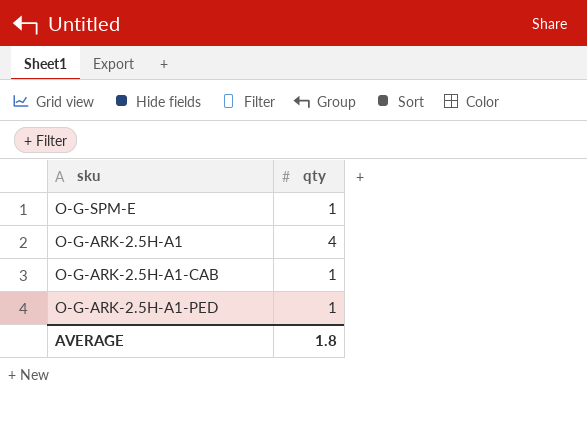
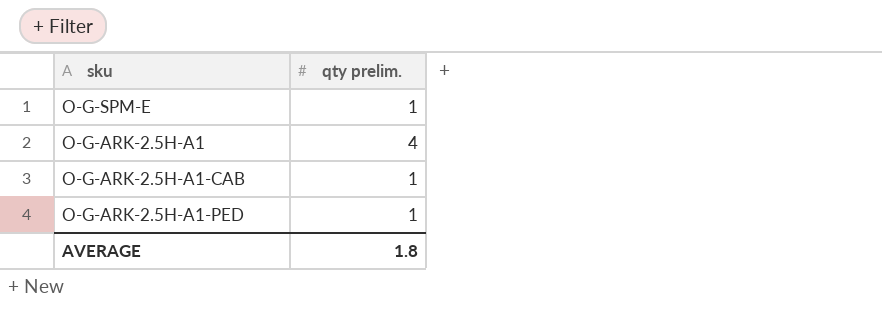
column name: qty -> qty prelim.

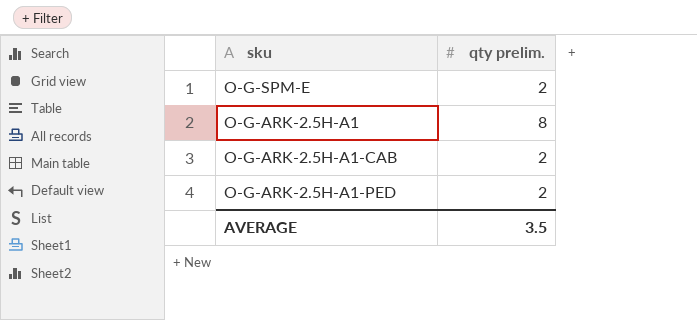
O-G-SPM-E | qty prelim.: 1 -> 2
O-G-ARK-2.5H-A1 | qty prelim.: 4 -> 8
O-G-ARK-2.5H-A1-CAB | qty prelim.: 1 -> 2
O-G-ARK-2.5H-A1-PED | qty prelim.: 1 -> 2
AVERAGE | qty prelim.: 1.8 -> 3.5

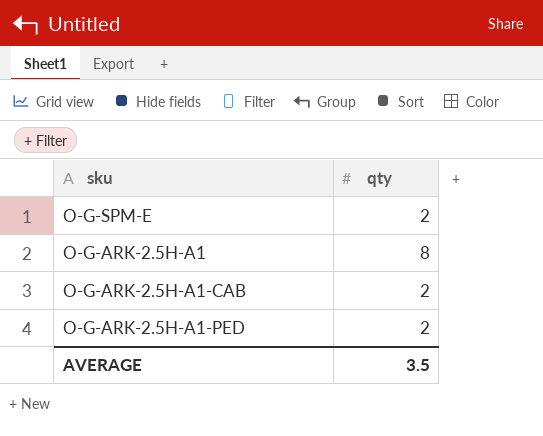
column name: qty prelim. -> qty

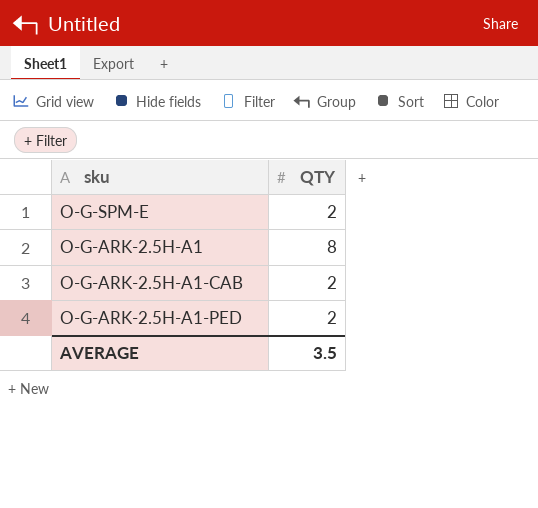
column name: qty -> QTY

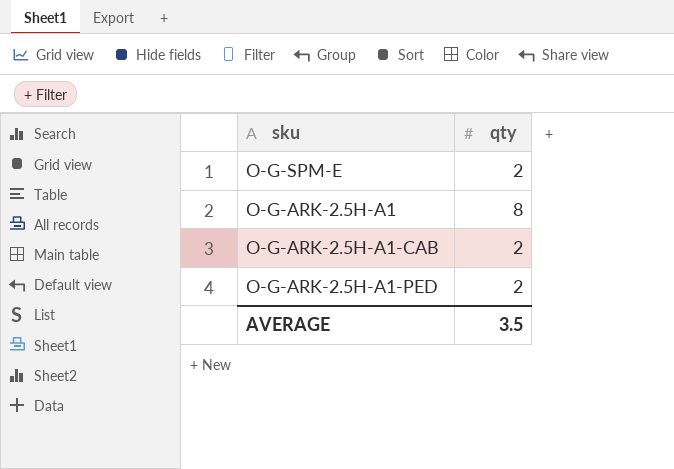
column name: QTY -> qty

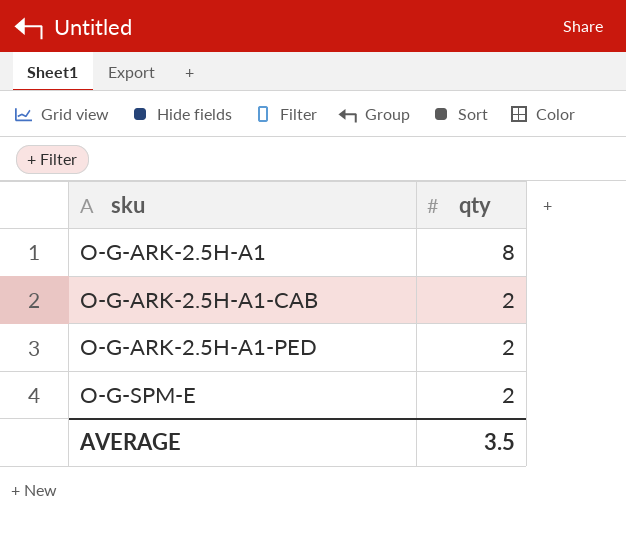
row order: none -> sku ascending

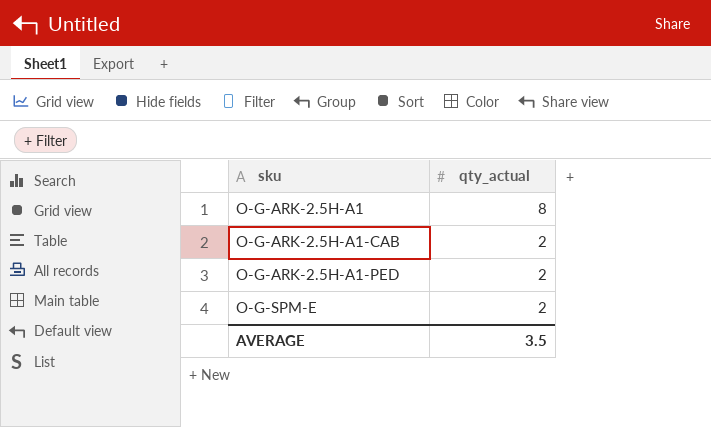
column name: qty -> qty_actual

